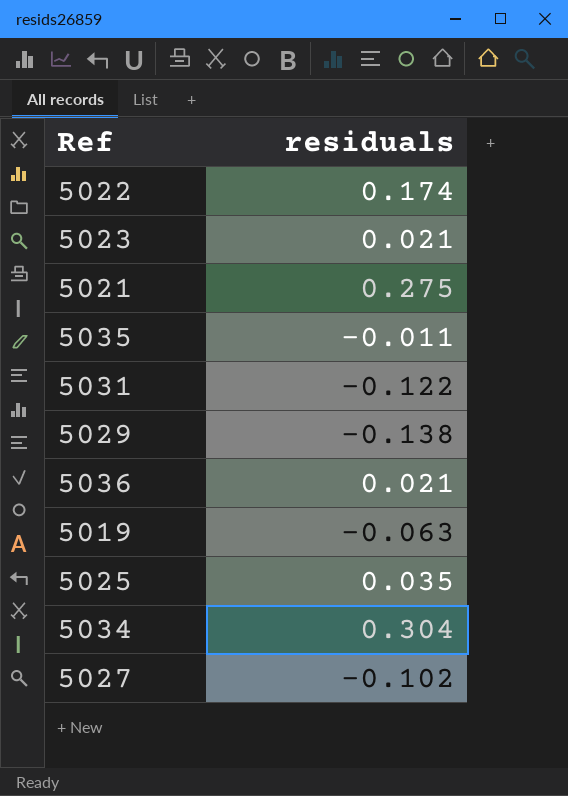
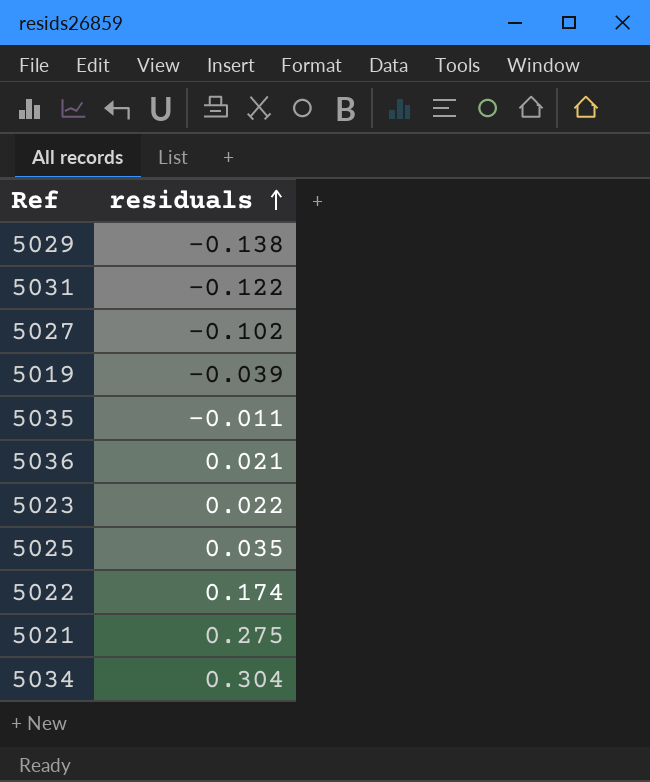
row order: none -> residuals ascending
5019 | residuals: -0.063 -> -0.039
5023 | residuals: 0.021 -> 0.022

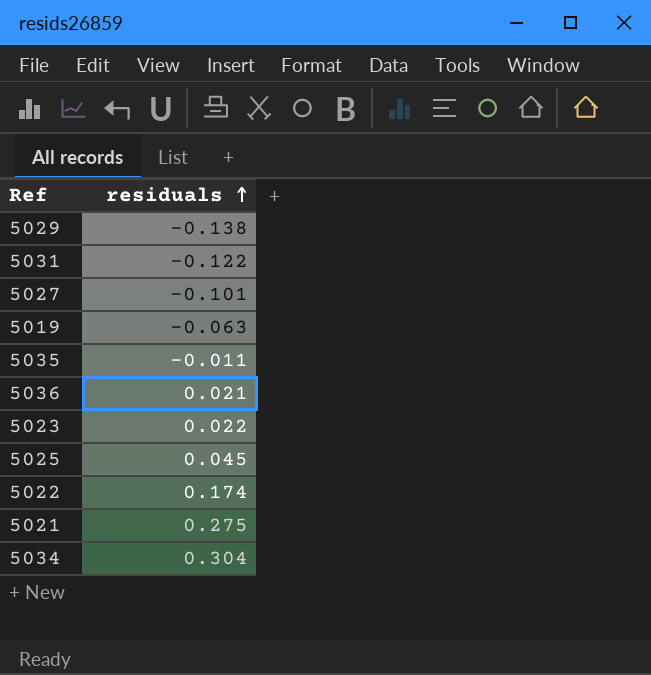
5027 | residuals: -0.102 -> -0.101
5019 | residuals: -0.039 -> -0.063
5025 | residuals: 0.035 -> 0.045

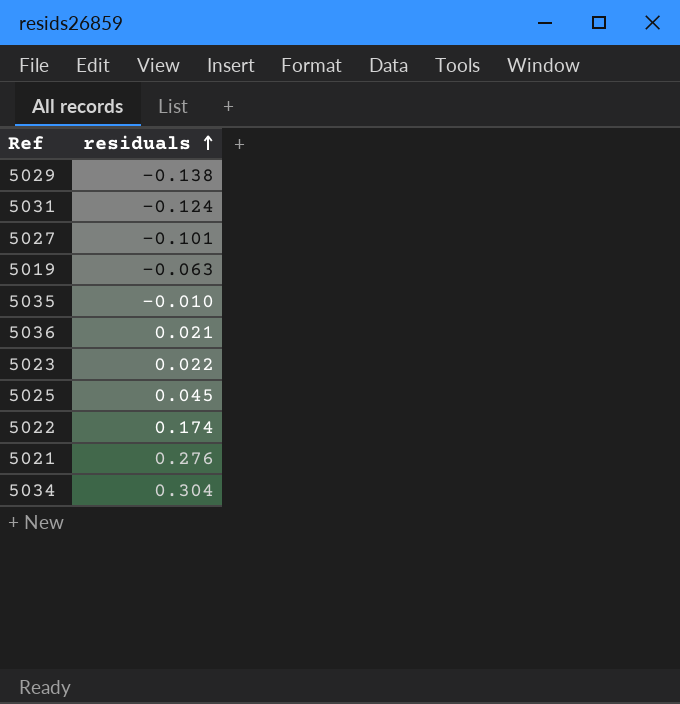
5031 | residuals: -0.122 -> -0.124
5035 | residuals: -0.011 -> -0.010
5021 | residuals: 0.275 -> 0.276

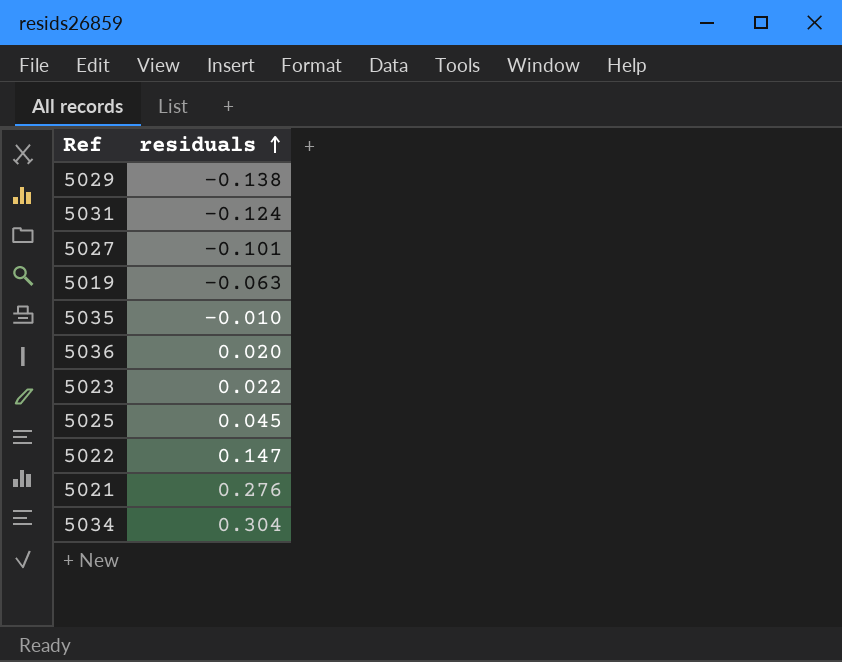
5036 | residuals: 0.021 -> 0.020
5022 | residuals: 0.174 -> 0.147

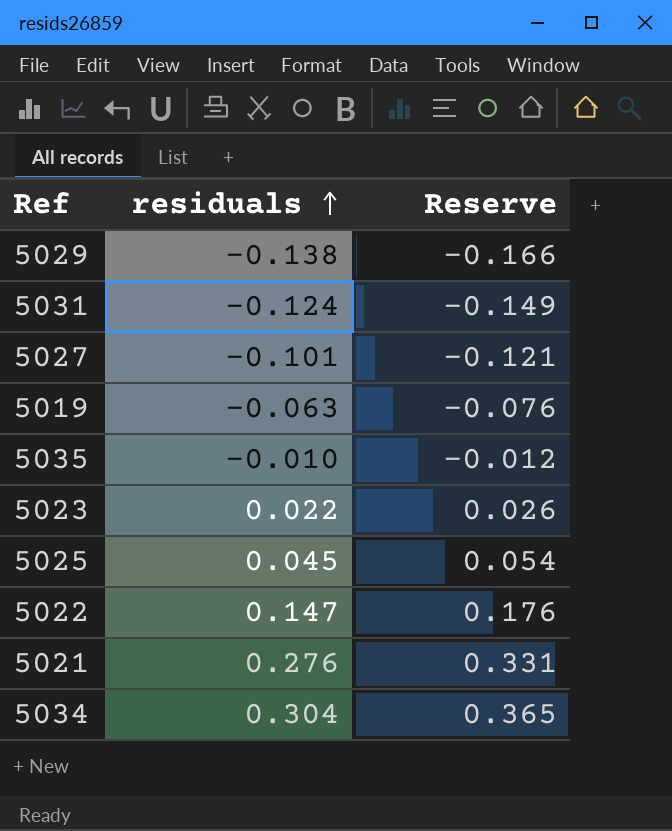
column Reserve | formula: none -> [residuals] * 1.2
row 5036: 0.020 -> none

